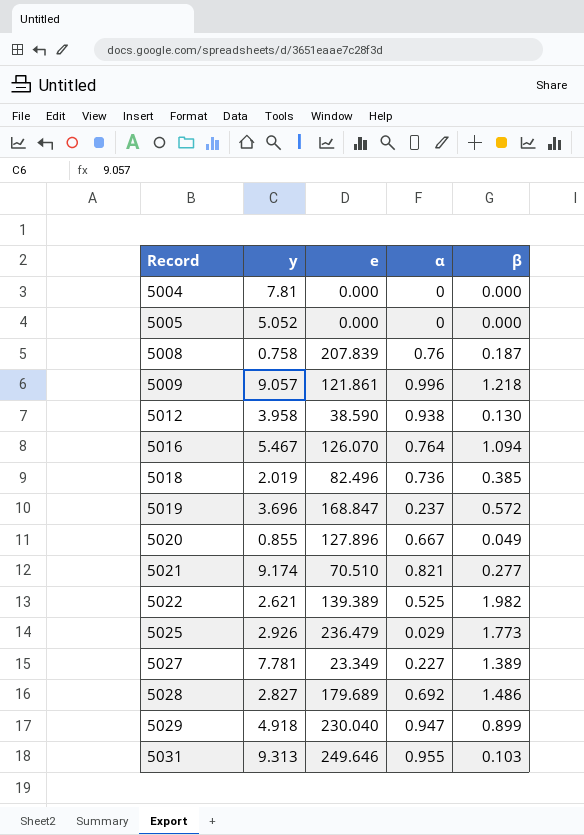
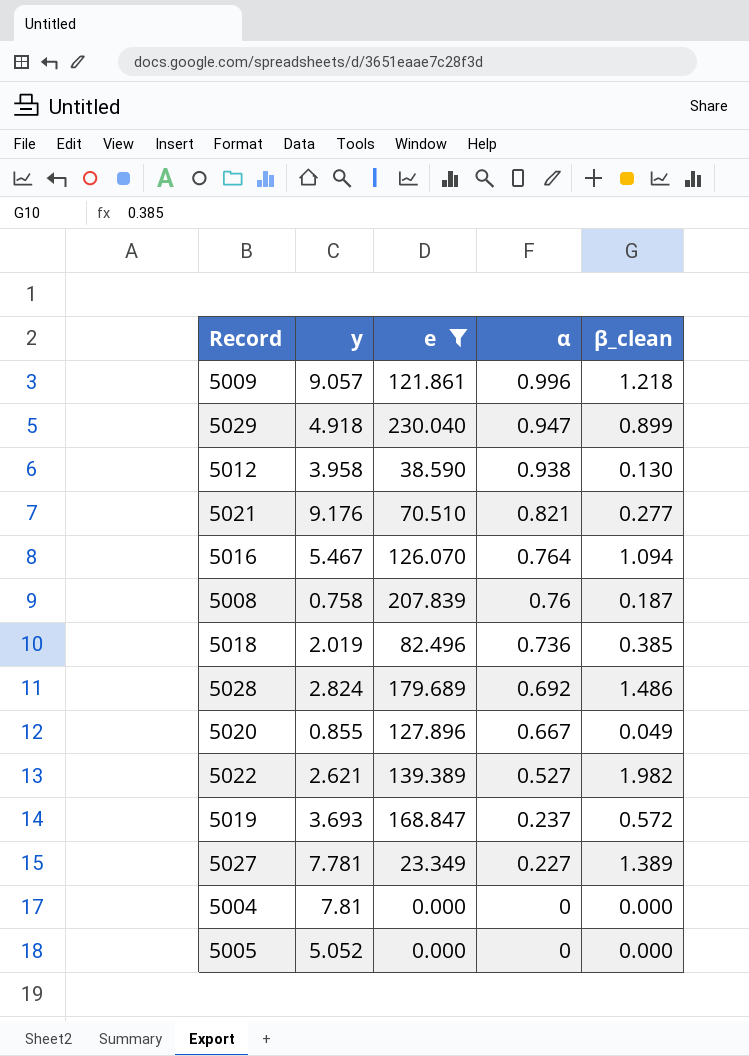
filter: none -> e <= 230.040
row order: Record ascending -> α descending
column name: β -> β_clean
5021 | y: 9.174 -> 9.176
5028 | y: 2.827 -> 2.824
5022 | α: 0.525 -> 0.527
5019 | y: 3.696 -> 3.693

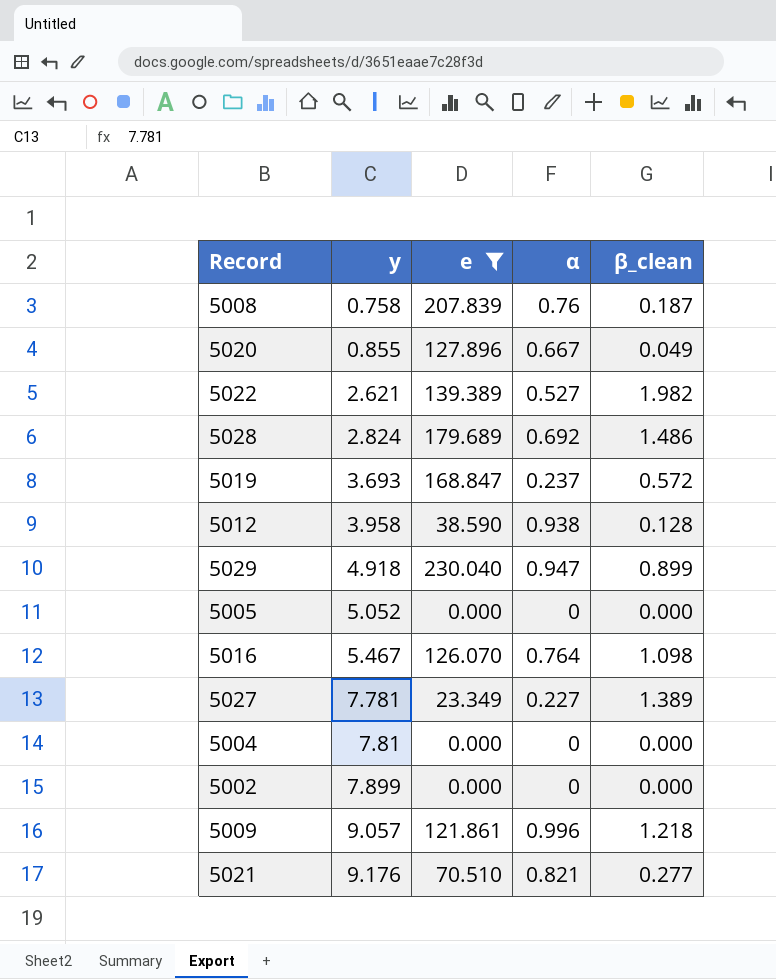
row order: α descending -> y ascending
row 5018: 2.019 | 82.496 | 0.736 | 0.385 -> none
5012 | β_clean: 0.130 -> 0.128
5016 | β_clean: 1.094 -> 1.098
row 5002: none -> 7.899 | 0.000 | 0 | 0.000

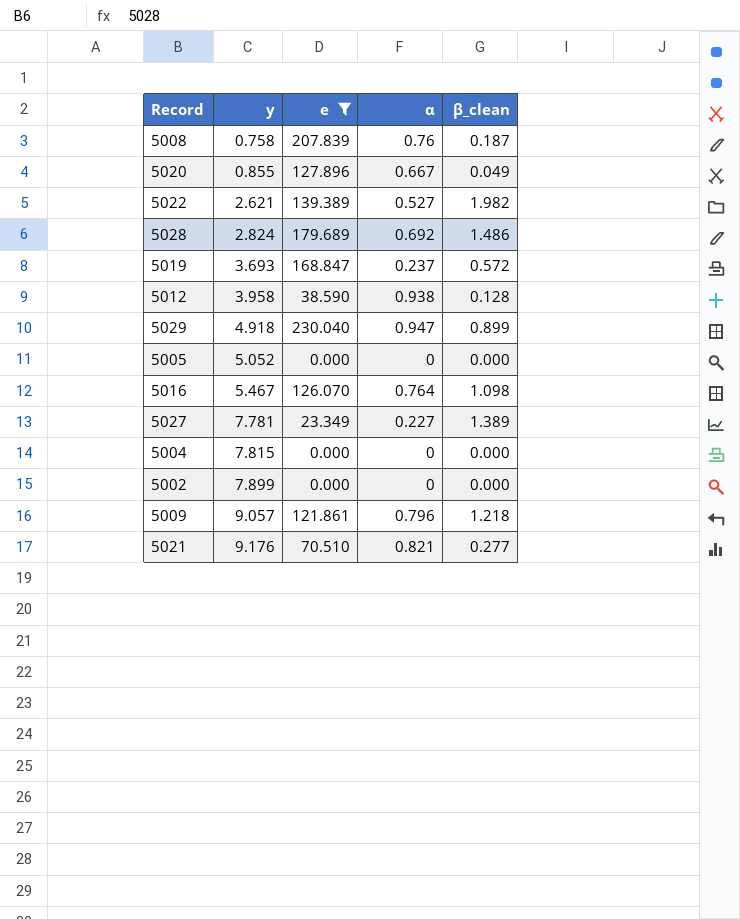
5004 | y: 7.81 -> 7.815
5009 | α: 0.996 -> 0.796

